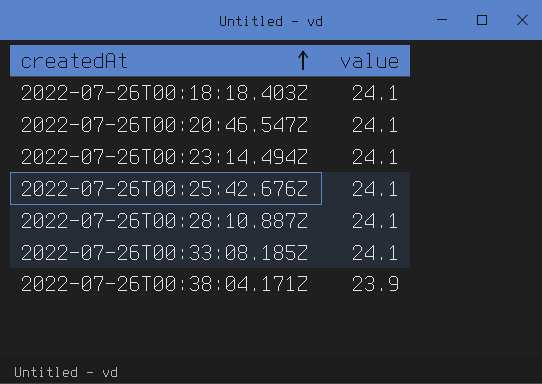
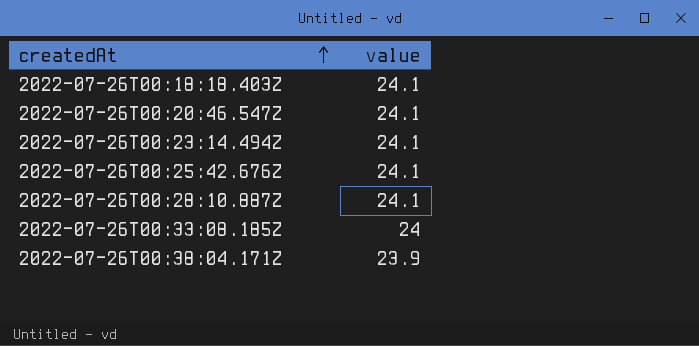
2022-07-26T00:33:08.185Z | value: 24.1 -> 24

